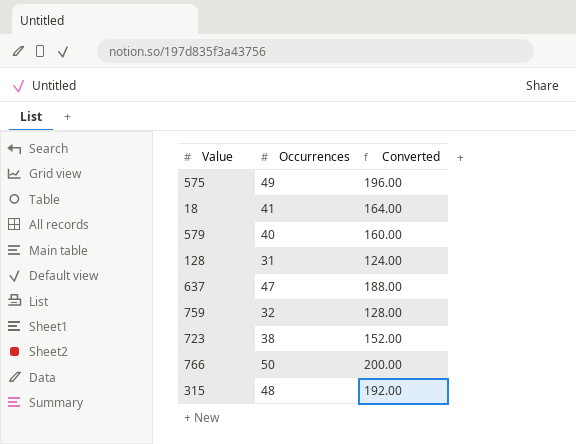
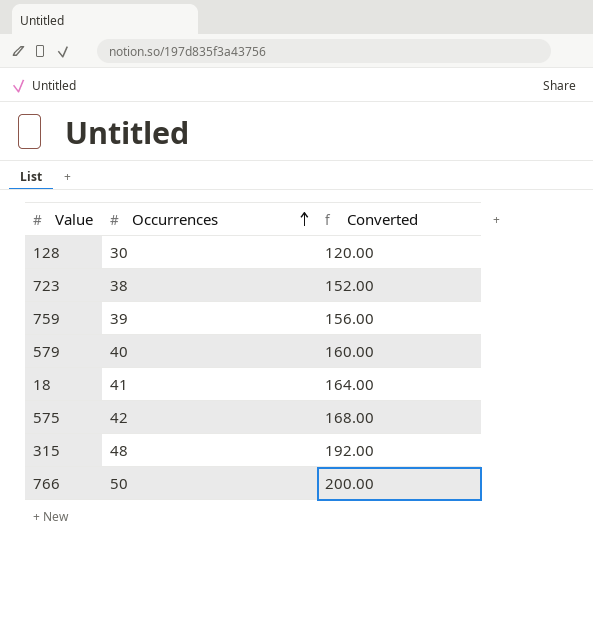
row order: none -> Occurrences ascending
row 637: 47 | 188.00 -> none
128 | Occurrences: 31 -> 30
128 | Converted: 124.00 -> 120.00
759 | Occurrences: 32 -> 39
759 | Converted: 128.00 -> 156.00
575 | Occurrences: 49 -> 42
575 | Converted: 196.00 -> 168.00

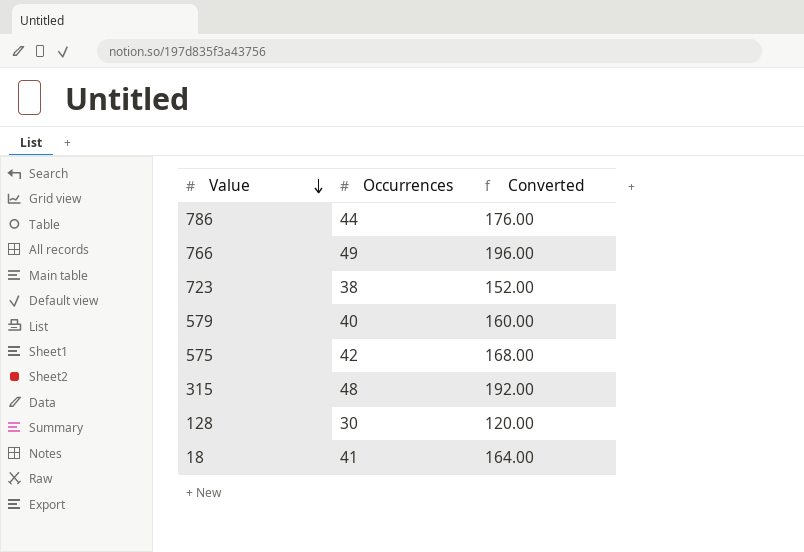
row order: Occurrences ascending -> Value descending
row 759: 39 | 156.00 -> none
row 786: none -> 44 | 176.00
766 | Occurrences: 50 -> 49
766 | Converted: 200.00 -> 196.00

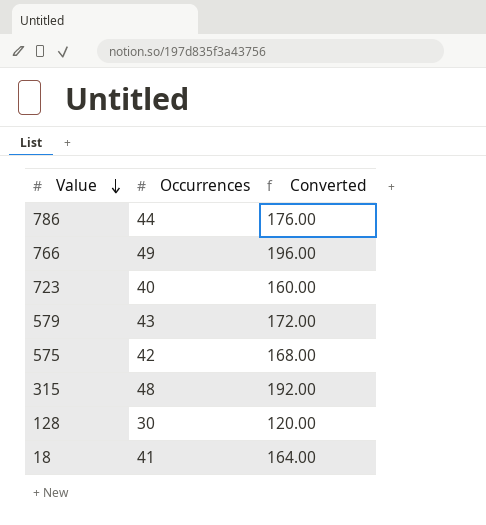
723 | Occurrences: 38 -> 40
723 | Converted: 152.00 -> 160.00
579 | Occurrences: 40 -> 43
579 | Converted: 160.00 -> 172.00

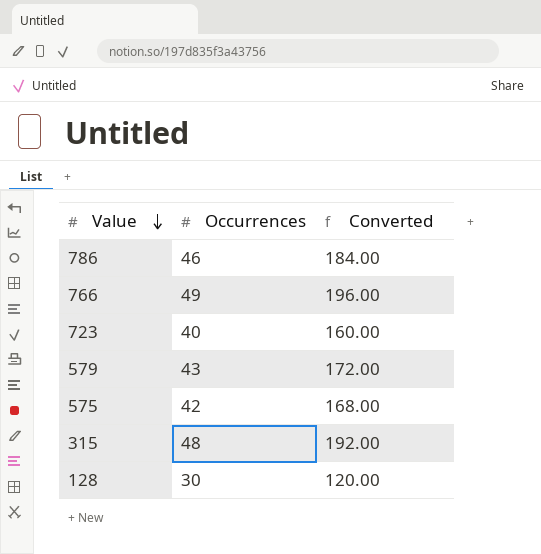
row 18: 41 | 164.00 -> none
786 | Occurrences: 44 -> 46
786 | Converted: 176.00 -> 184.00

